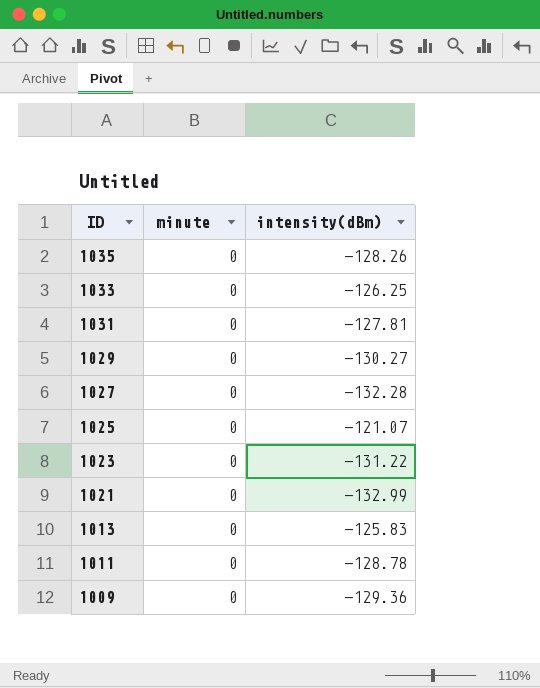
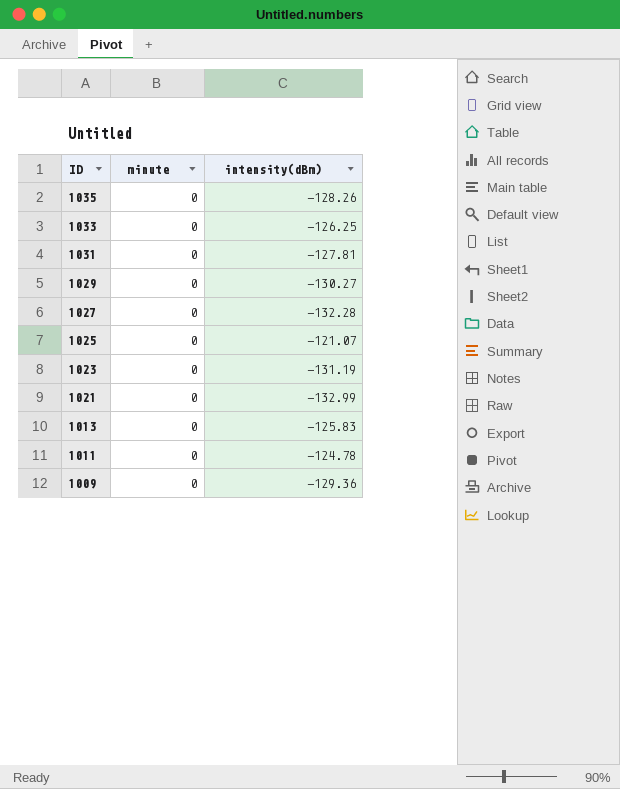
1023 | intensity(dBm): -131.22 -> -131.19
1011 | intensity(dBm): -128.78 -> -124.78

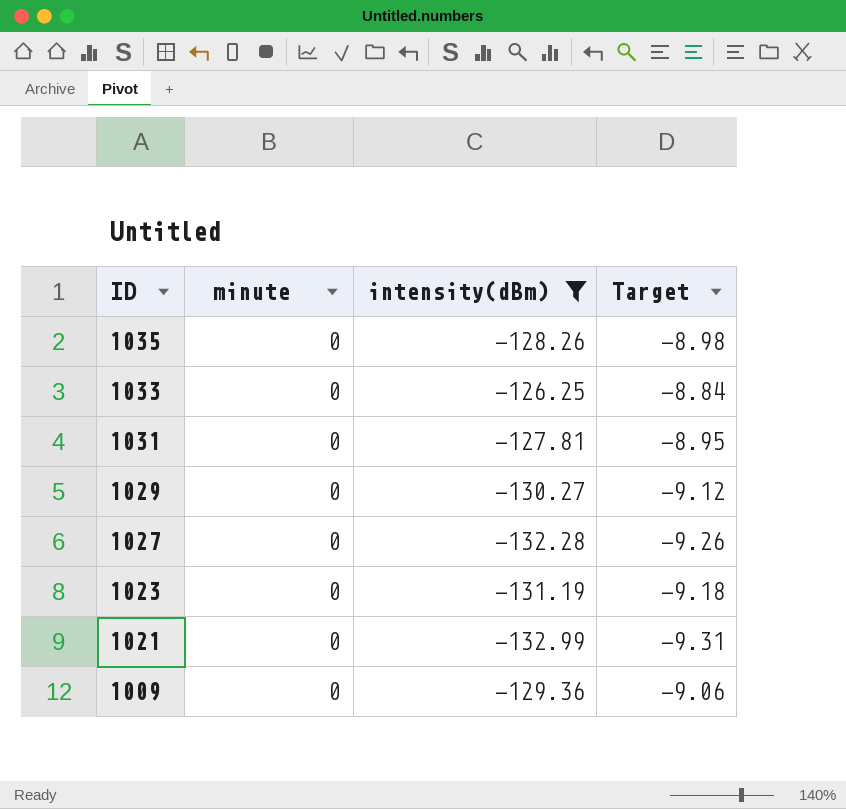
filter: none -> intensity(dBm) <= -126.25
column Target | formula: none -> [intensity(dBm)] * 0.07

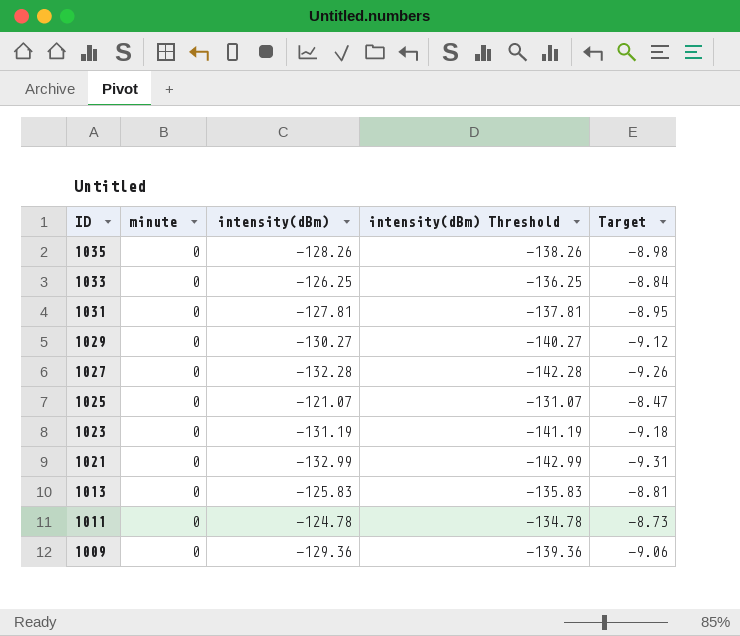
filter: intensity(dBm) <= -126.25 -> none
column intensity(dBm) Threshold | formula: none -> [intensity(dBm)] - 10

